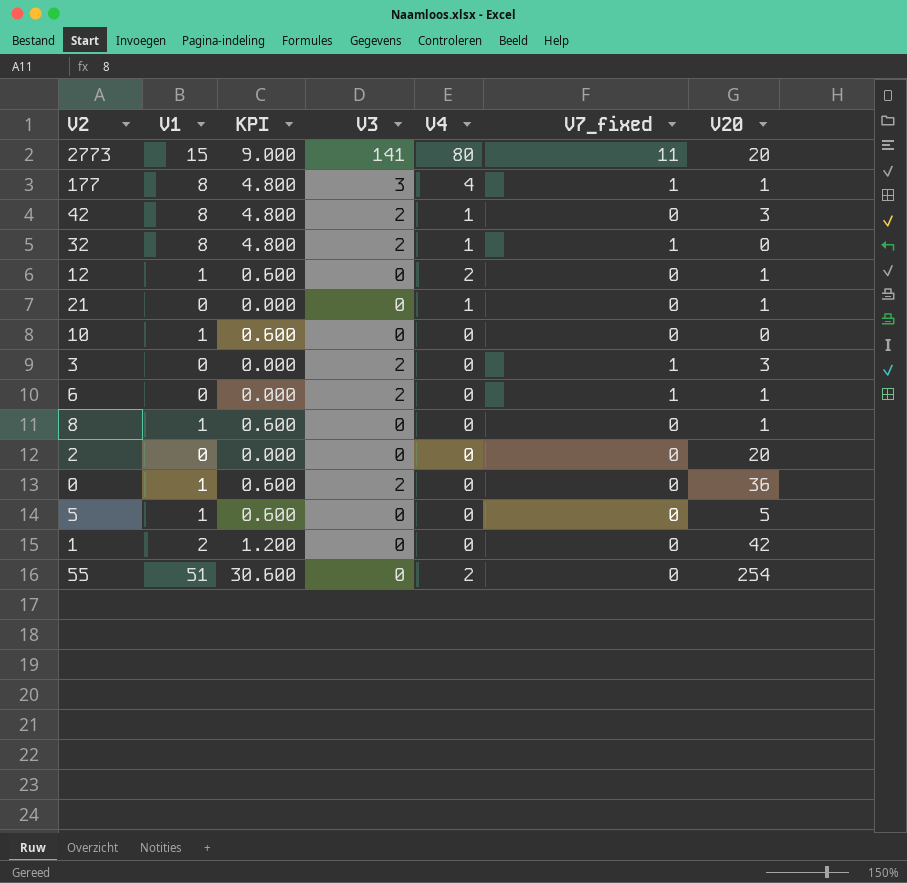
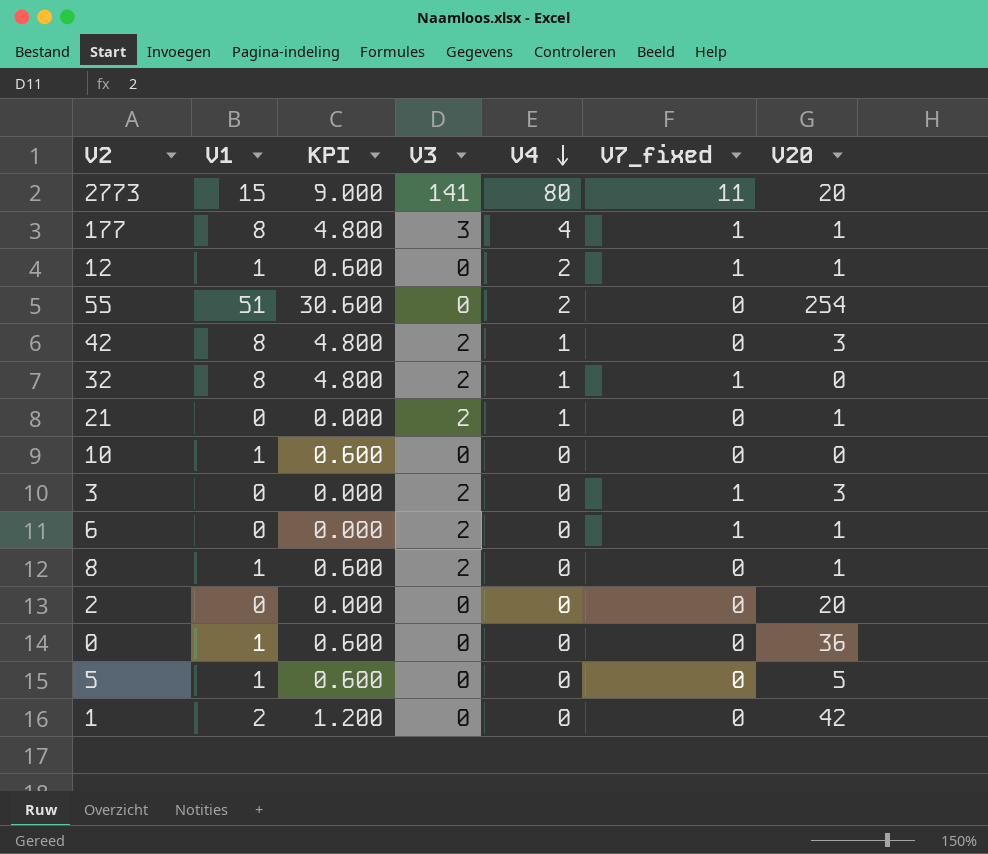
row order: none -> V4 descending
12 | V7_fixed: 0 -> 1
21 | V3: 0 -> 2
8 | V3: 0 -> 2
0 | V3: 2 -> 0

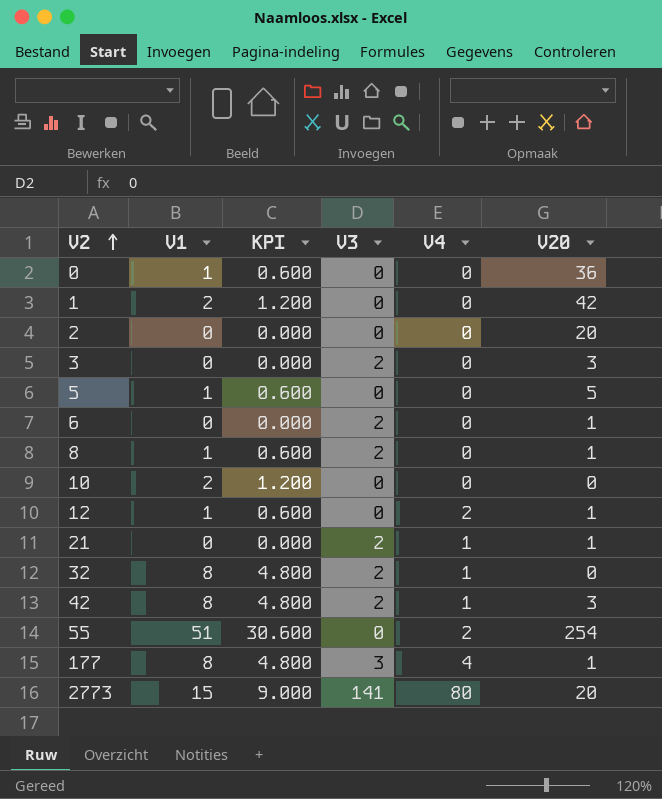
row order: V4 descending -> V2 ascending
column V7_fixed | position: 6 -> none
10 | V1: 1 -> 2
10 | KPI: 0.600 -> 1.200

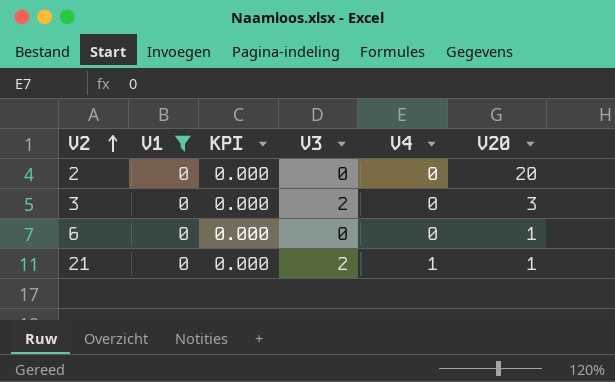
filter: none -> V1 = 0
6 | V3: 2 -> 0

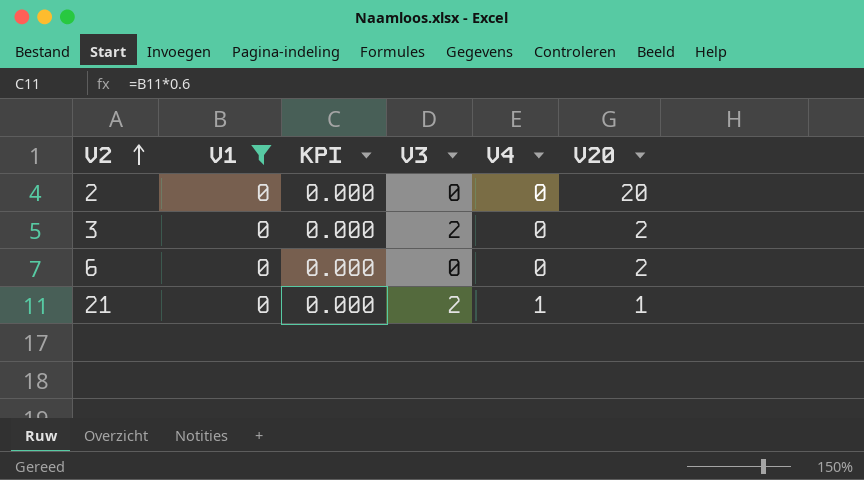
3 | V20: 3 -> 2
6 | V20: 1 -> 2

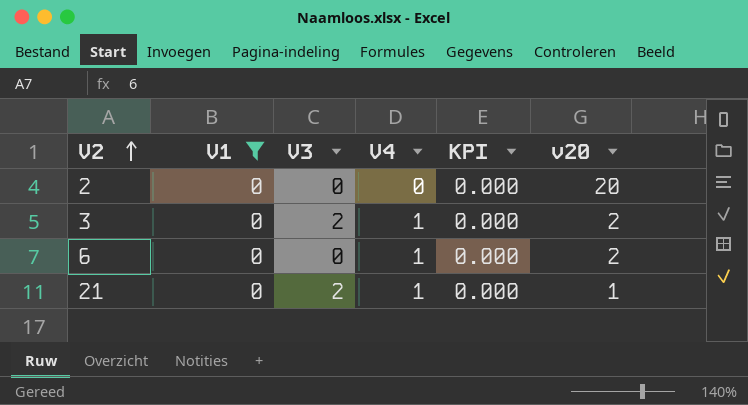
column KPI | position: 3 -> 5
column name: V20 -> v20
3 | V4: 0 -> 1
6 | V4: 0 -> 1

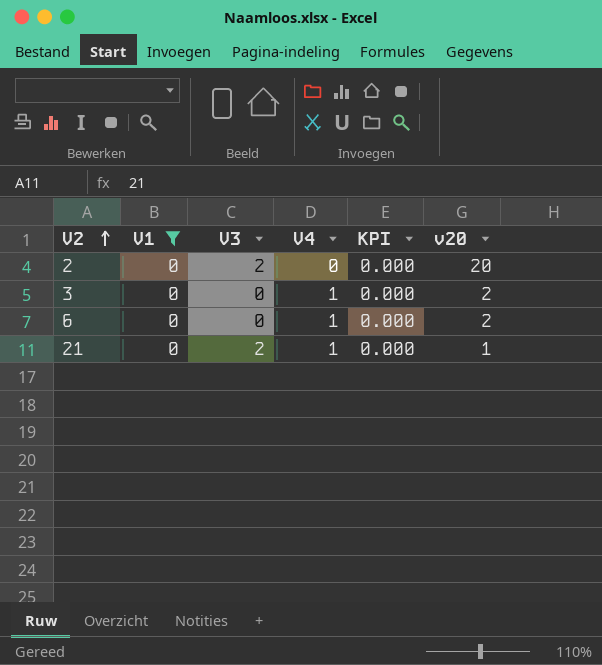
2 | V3: 0 -> 2
3 | V3: 2 -> 0

